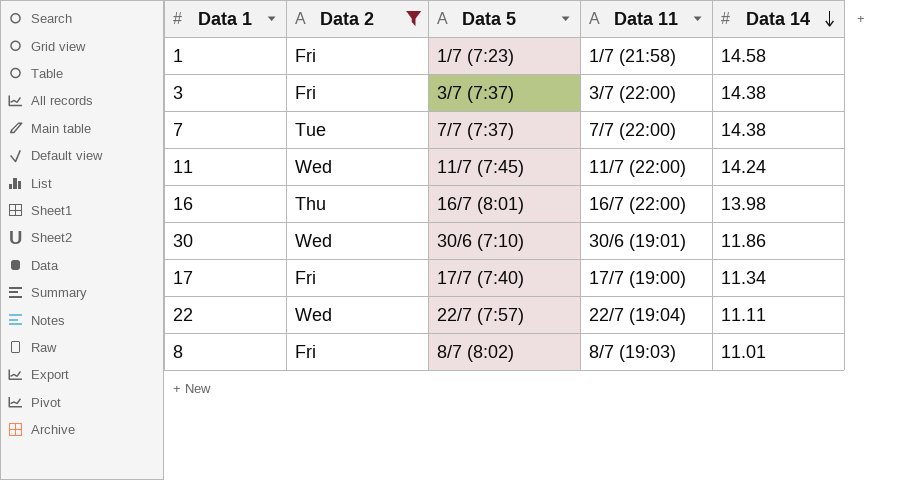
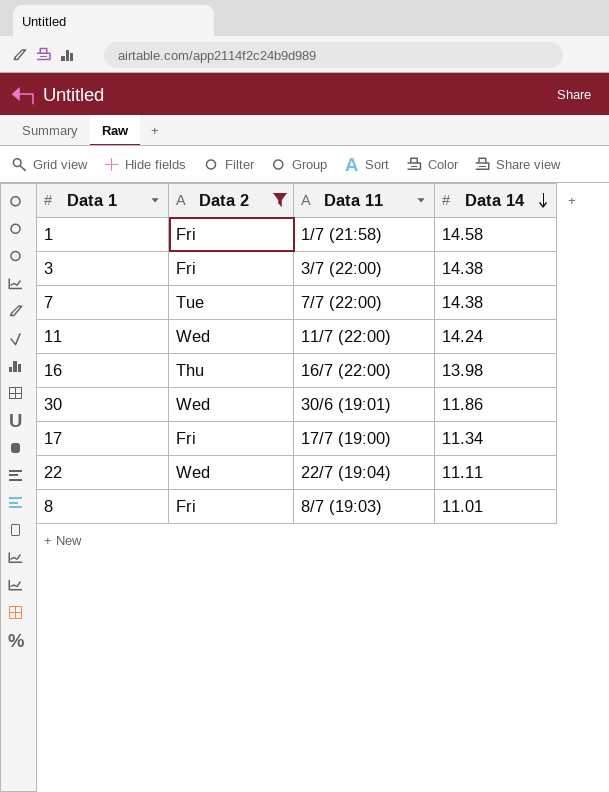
column Data 5 | position: 3 -> none

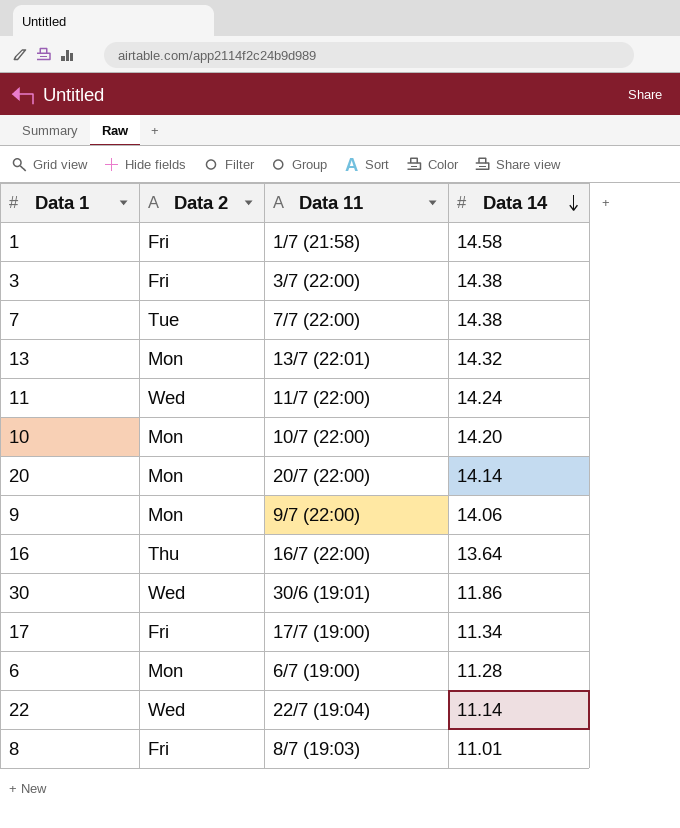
filter: Data 2 != Mon -> none
16 | Data 14: 13.98 -> 13.64
22 | Data 14: 11.11 -> 11.14

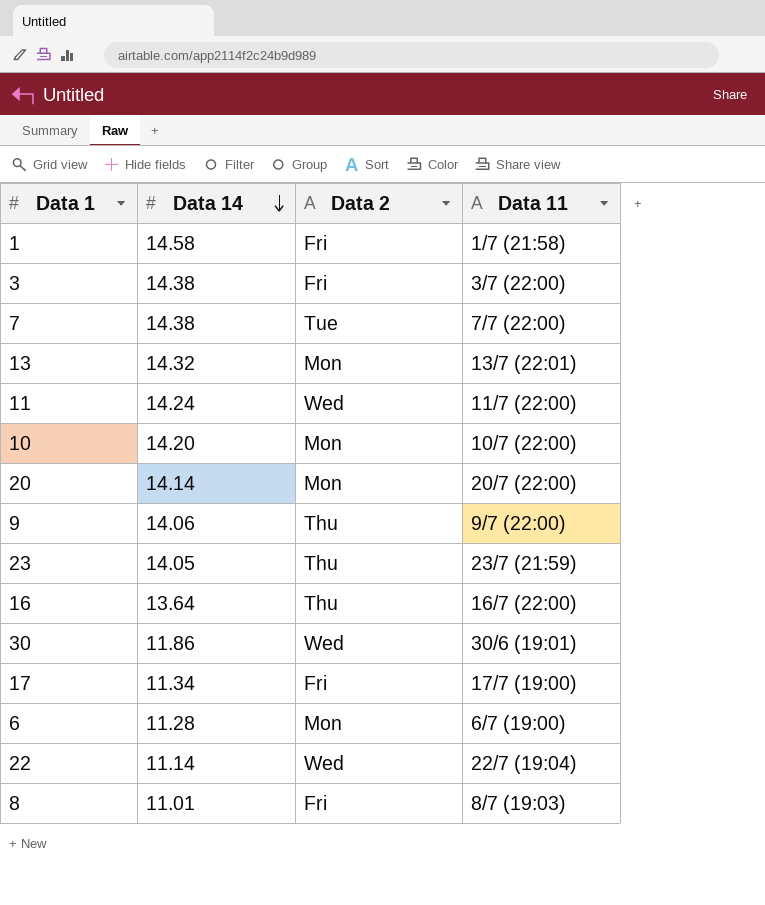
column Data 14 | position: 4 -> 2
9 | Data 2: Mon -> Thu
row 23: none -> 14.05 | Thu | 23/7 (21:59)

